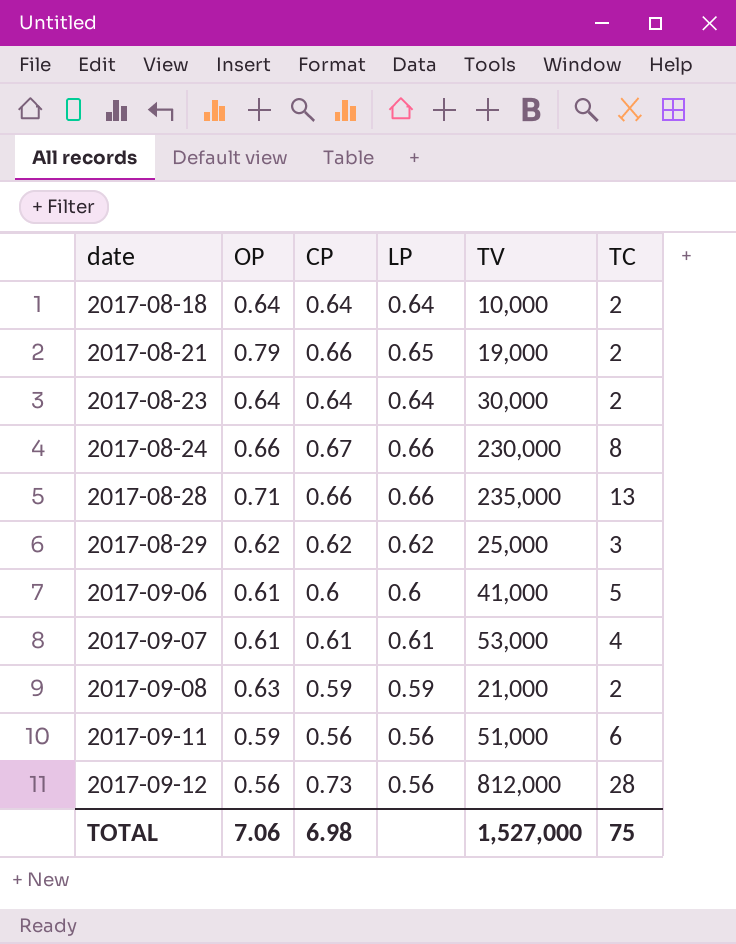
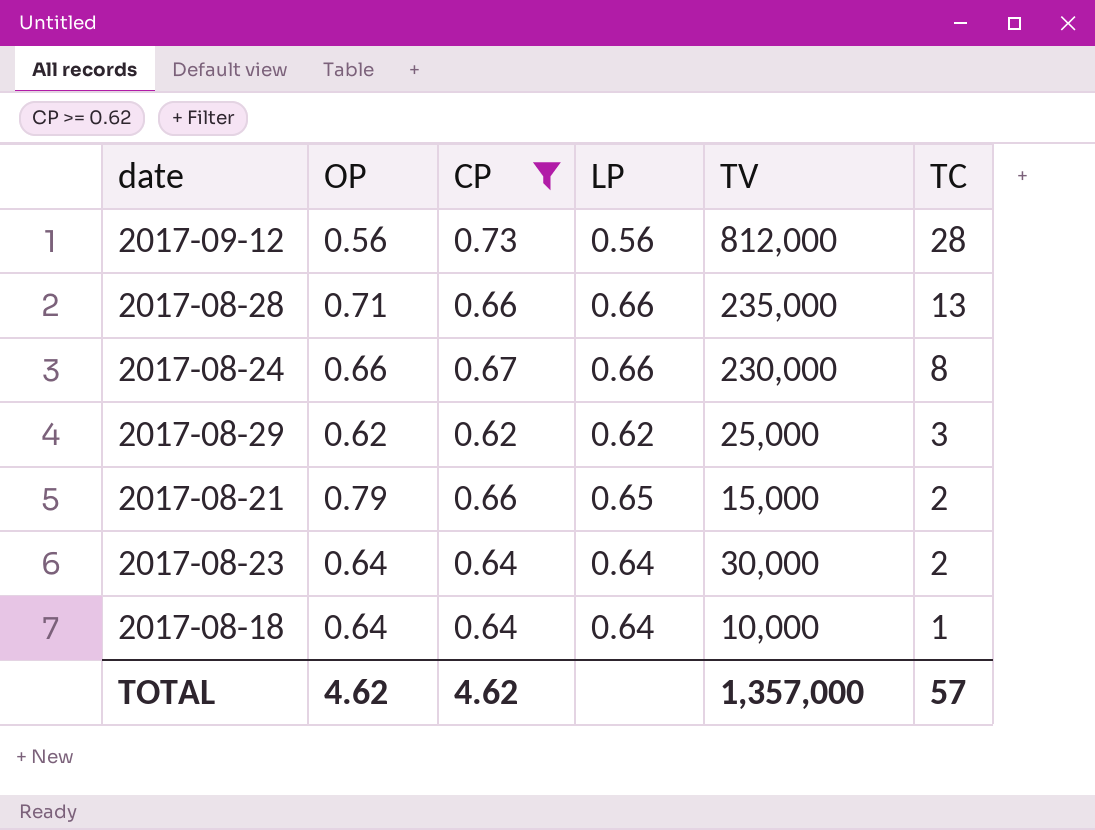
filter: none -> CP >= 0.62
row order: date ascending -> TC descending
2017-08-21 | TV: 19,000 -> 15,000
2017-08-18 | TC: 2 -> 1
TOTAL | OP: 7.06 -> 4.62
TOTAL | CP: 6.98 -> 4.62
TOTAL | TV: 1,527,000 -> 1,357,000
TOTAL | TC: 75 -> 57

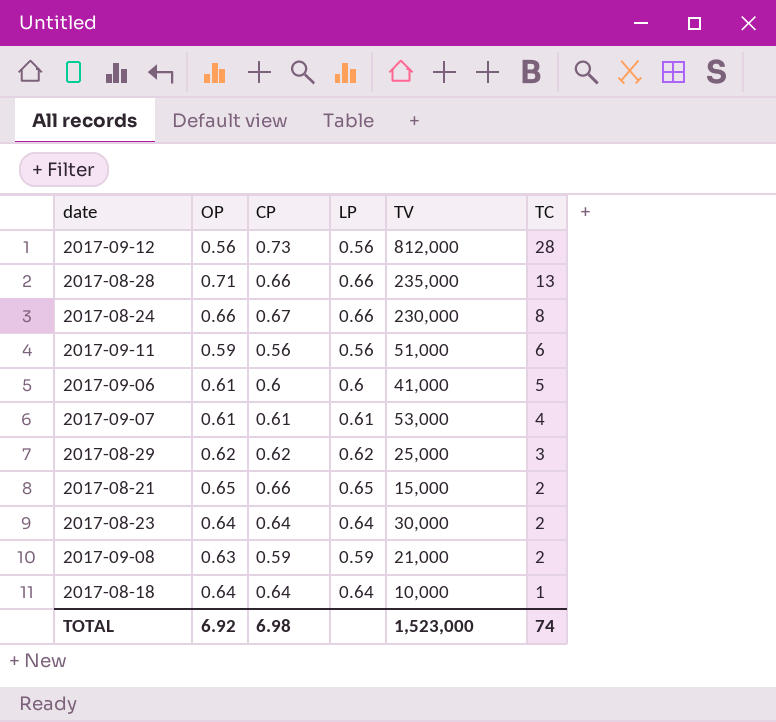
filter: CP >= 0.62 -> none
2017-08-21 | OP: 0.79 -> 0.65
TOTAL | OP: 4.62 -> 6.92
TOTAL | CP: 4.62 -> 6.98
TOTAL | TV: 1,357,000 -> 1,523,000
TOTAL | TC: 57 -> 74

